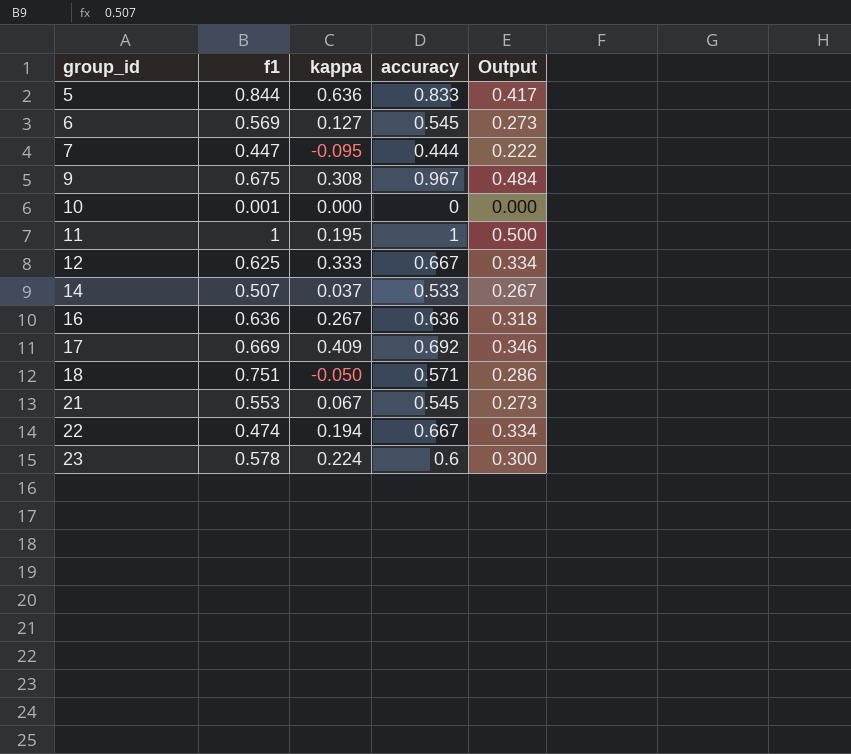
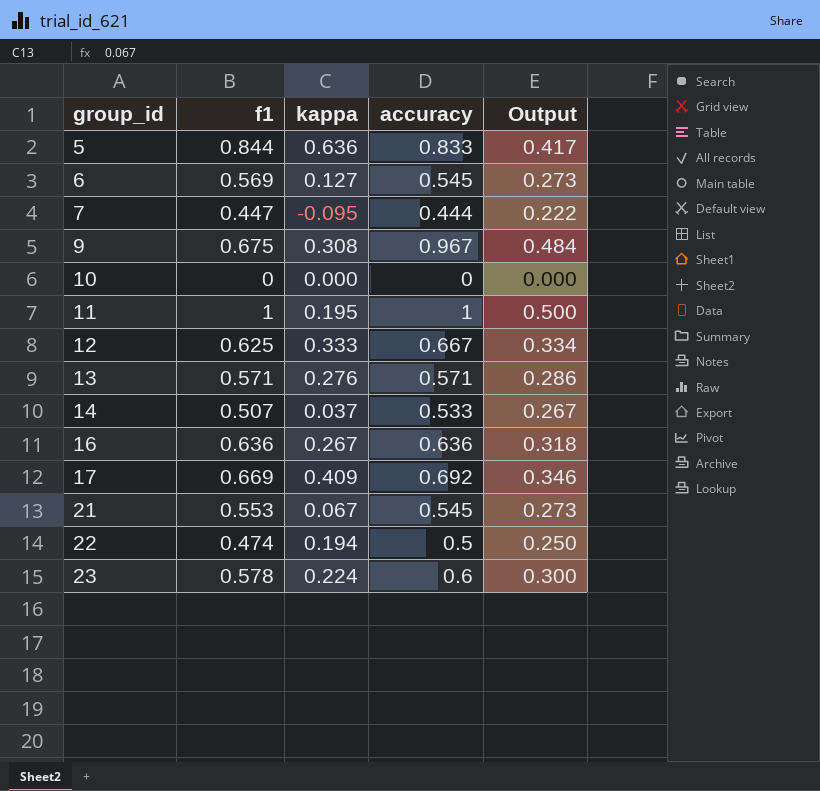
row 18: 0.751 | -0.050 | 0.571 | 0.286 -> none
10 | f1: 0.001 -> 0
row 13: none -> 0.571 | 0.276 | 0.571 | 0.286
22 | accuracy: 0.667 -> 0.5
22 | Output: 0.334 -> 0.250

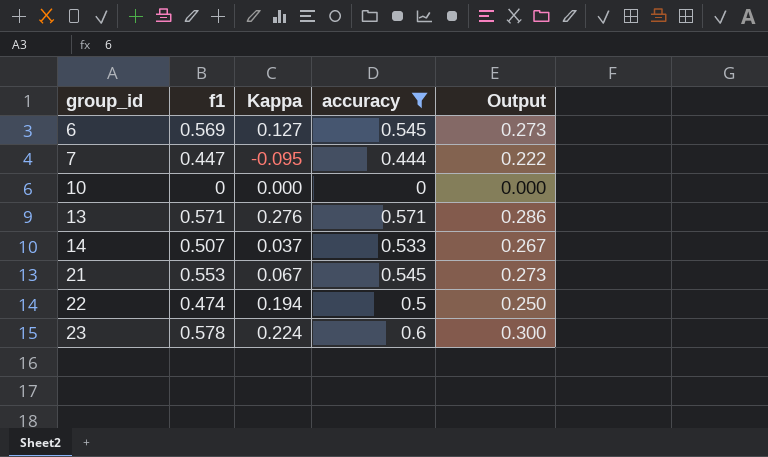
filter: none -> accuracy <= 0.6
column name: kappa -> Kappa

